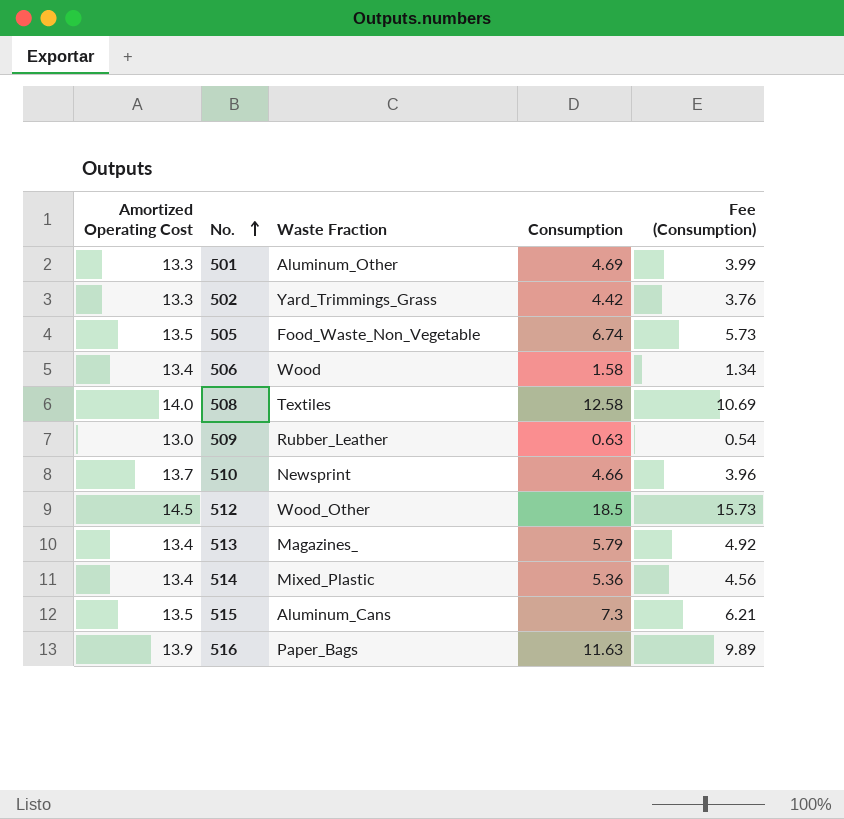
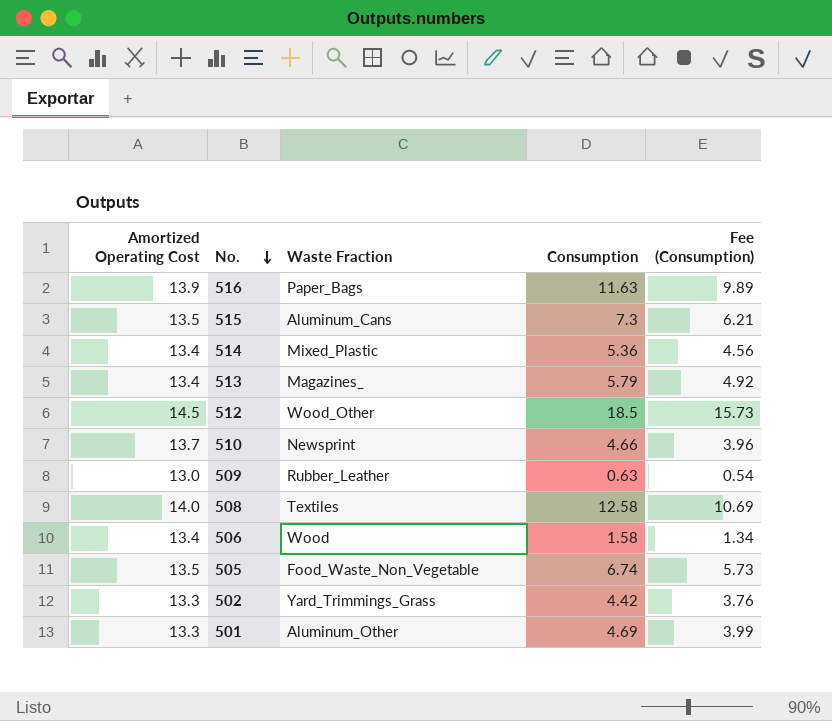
row order: No. ascending -> No. descending

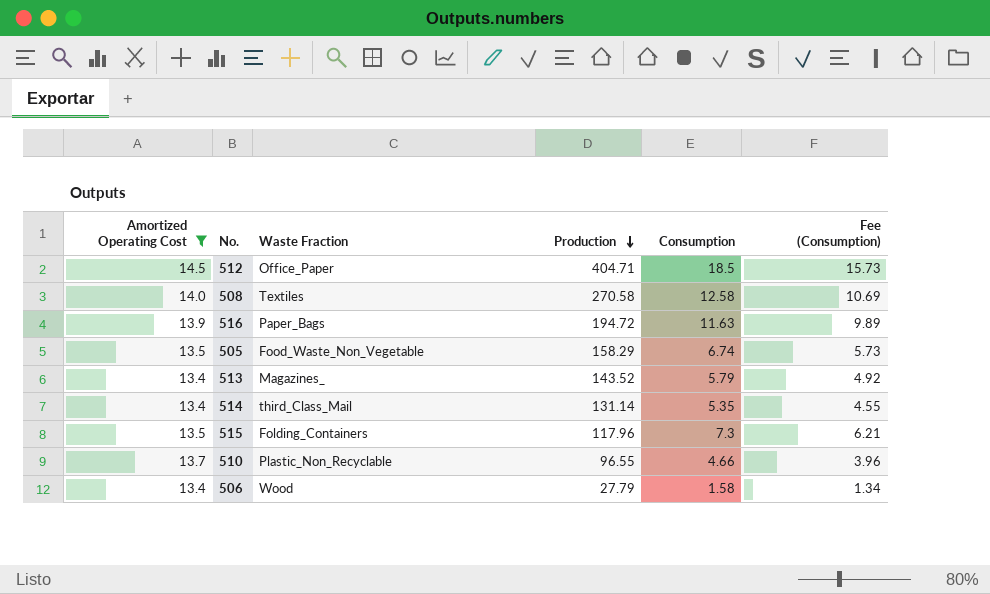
filter: none -> Amortized Operating Cost >= 13.4
row order: No. descending -> Production descending
column Production | position: none -> 4
512 | Waste Fraction: Wood_Other -> Office_Paper
514 | Waste Fraction: Mixed_Plastic -> third_Class_Mail
514 | Consumption: 5.36 -> 5.35
514 | Fee (Consumption): 4.56 -> 4.55
515 | Waste Fraction: Aluminum_Cans -> Folding_Containers
510 | Waste Fraction: Newsprint -> Plastic_Non_Recyclable

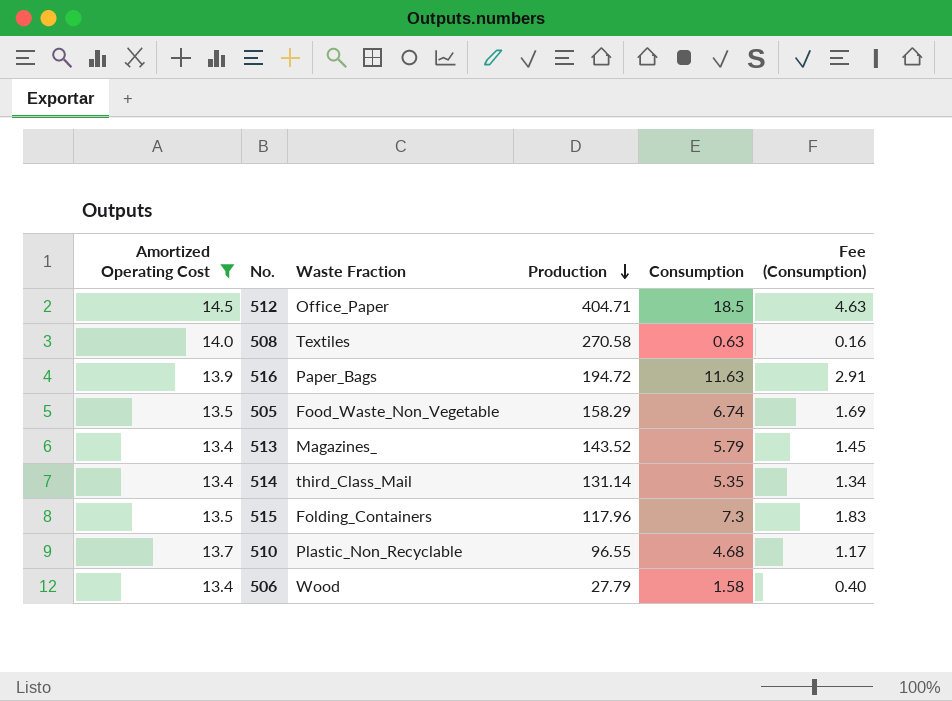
column Fee (Consumption) | formula: [Consumption] * 0.85 -> [Consumption] * 0.25
508 | Consumption: 12.58 -> 0.63
510 | Consumption: 4.66 -> 4.68

